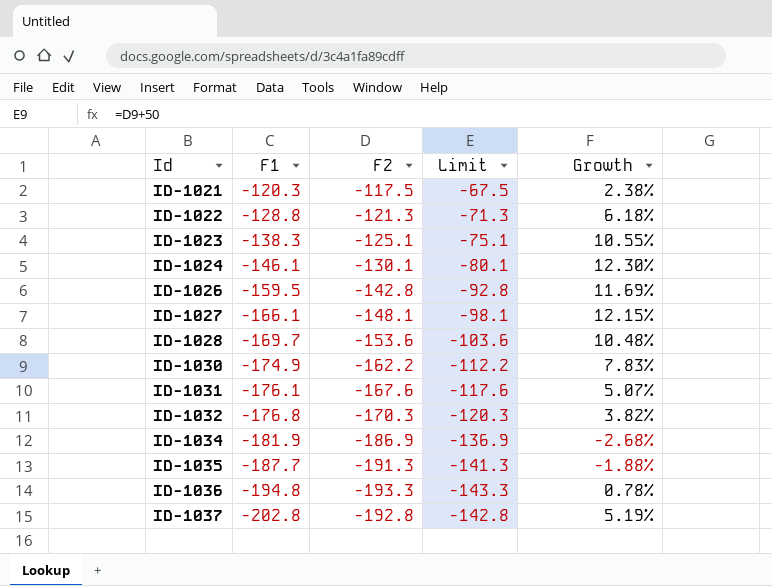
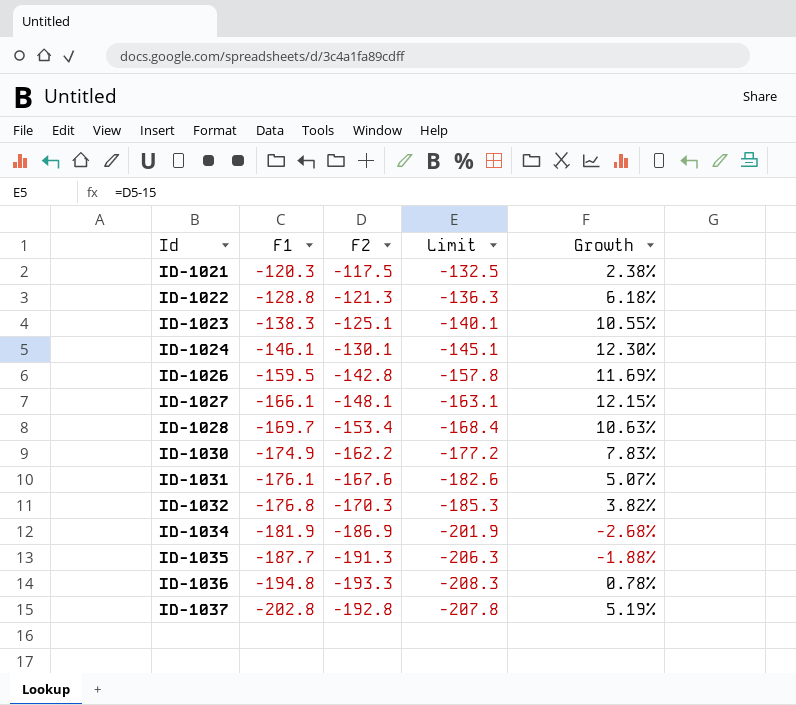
column Limit | formula: [F2] + 50 -> [F2] - 15
ID-1028 | F2: -153.6 -> -153.4
ID-1028 | Growth: 10.48% -> 10.63%

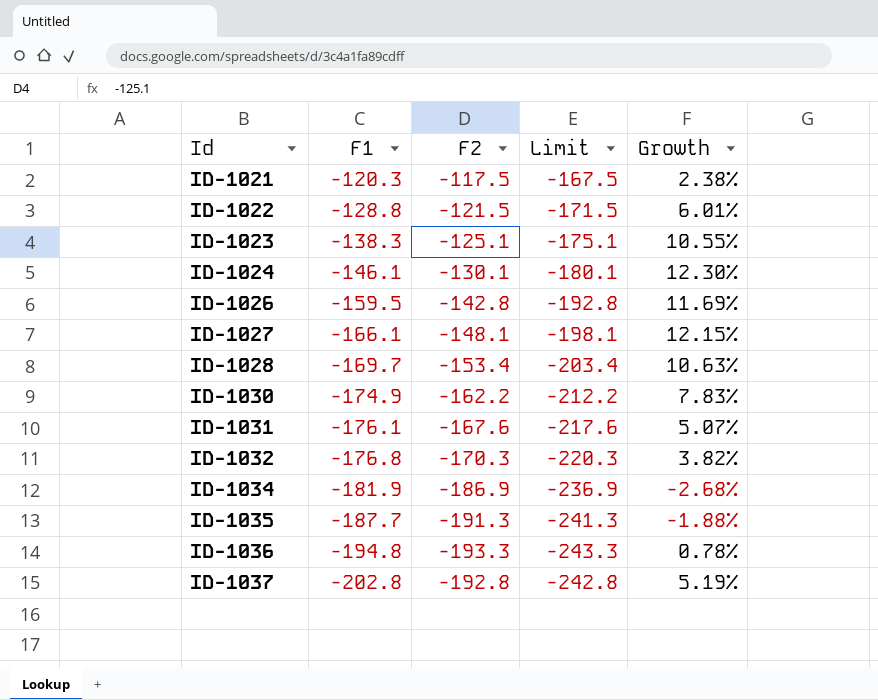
column Limit | formula: [F2] - 15 -> [F2] - 50
ID-1022 | F2: -121.3 -> -121.5
ID-1022 | Growth: 6.18% -> 6.01%

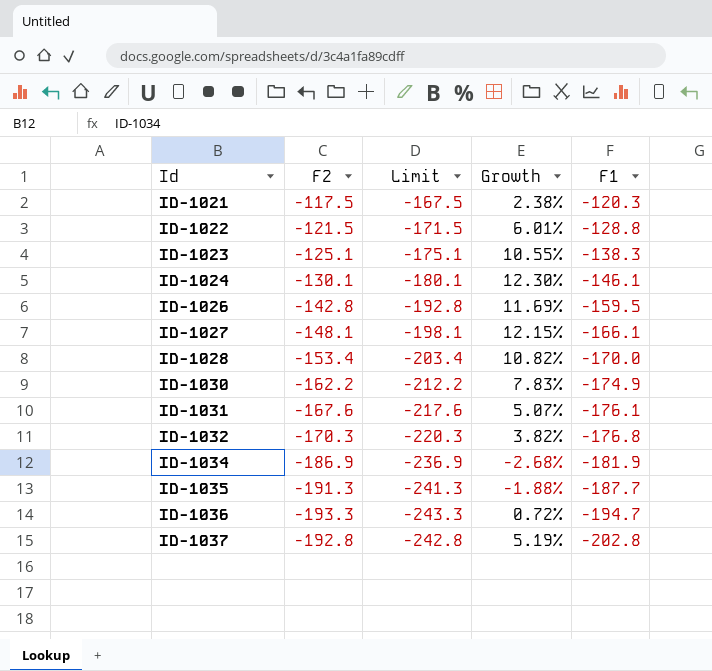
column F1 | position: 2 -> 5
ID-1028 | Growth: 10.63% -> 10.82%
ID-1028 | F1: -169.7 -> -170.0
ID-1036 | Growth: 0.78% -> 0.72%
ID-1036 | F1: -194.8 -> -194.7

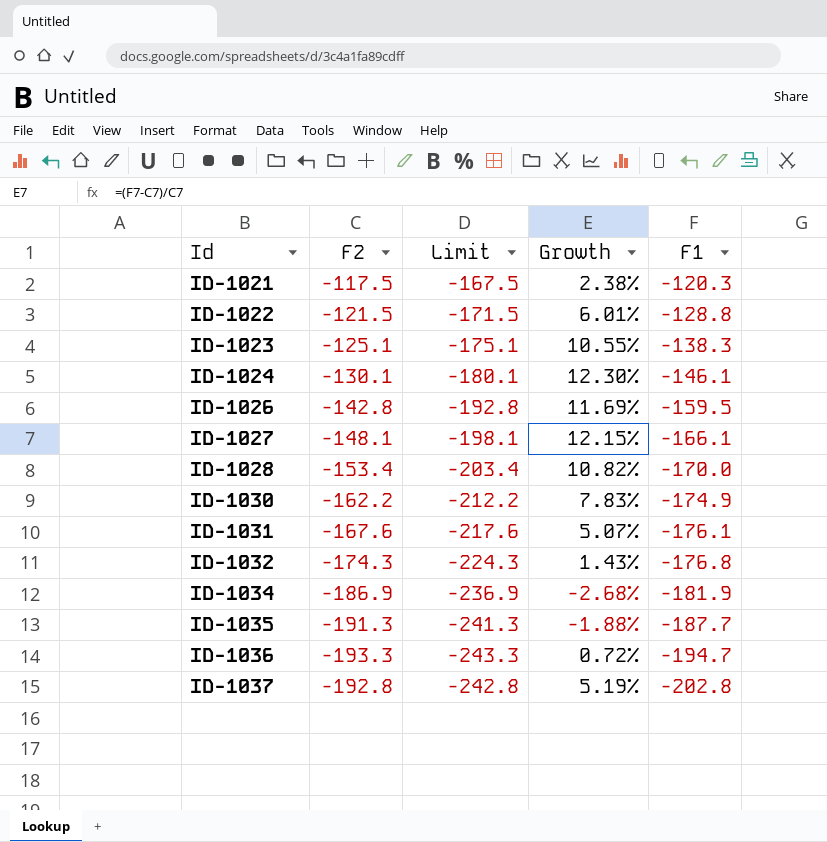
ID-1032 | F2: -170.3 -> -174.3
ID-1032 | Limit: -220.3 -> -224.3
ID-1032 | Growth: 3.82% -> 1.43%

